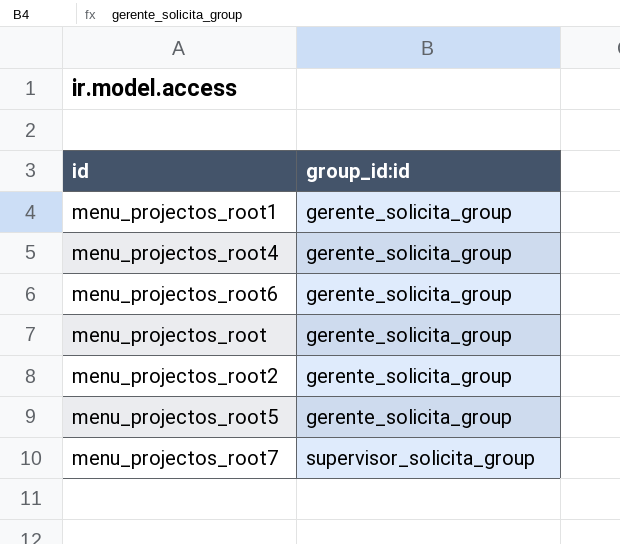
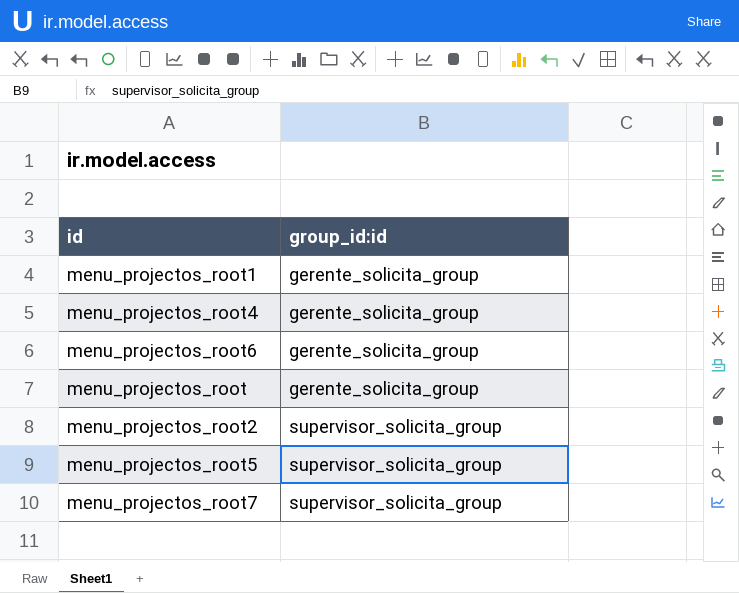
menu_projectos_root2 | group_id:id: gerente_solicita_group -> supervisor_solicita_group
menu_projectos_root5 | group_id:id: gerente_solicita_group -> supervisor_solicita_group

